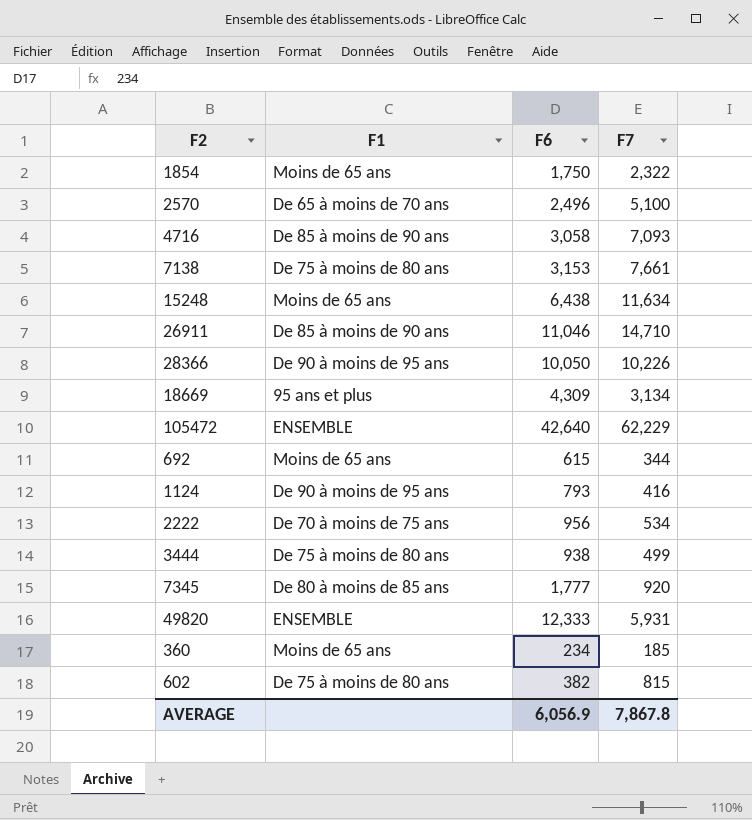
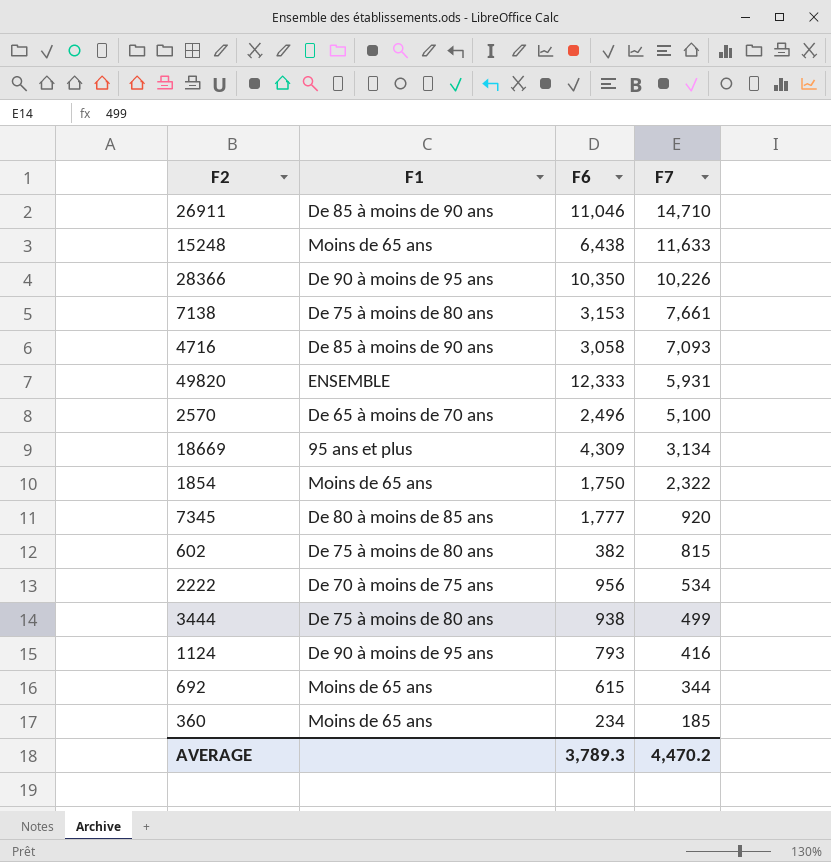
row order: none -> F7 descending
row 105472: ENSEMBLE | 42,640 | 62,229 -> none
15248 | F7: 11,634 -> 11,633
28366 | F6: 10,050 -> 10,350
AVERAGE | F6: 6,056.9 -> 3,789.3
AVERAGE | F7: 7,867.8 -> 4,470.2

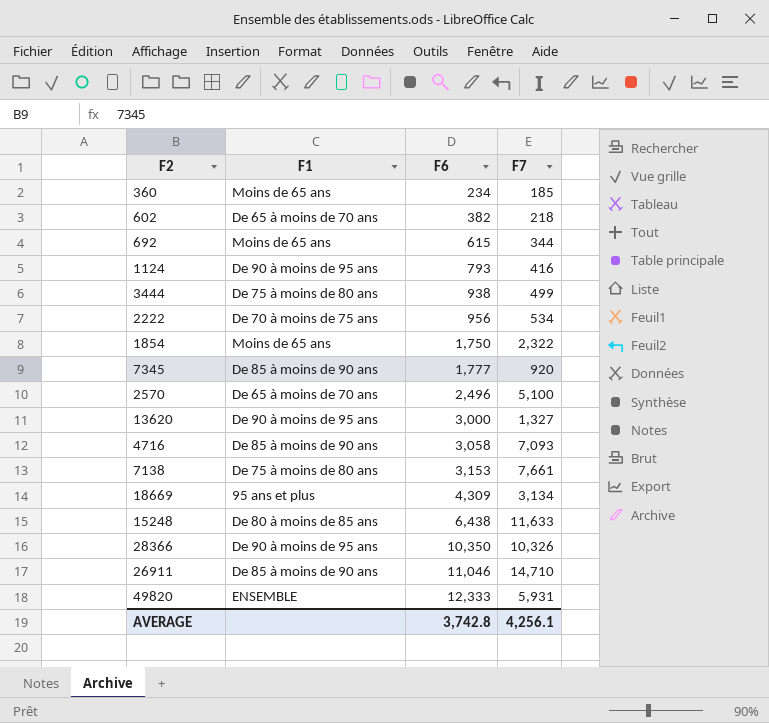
row order: F7 descending -> F6 ascending
602 | F1: De 75 à moins de 80 ans -> De 65 à moins de 70 ans
602 | F7: 815 -> 218
7345 | F1: De 80 à moins de 85 ans -> De 85 à moins de 90 ans
row 13620: none -> De 90 à moins de 95 ans | 3,000 | 1,327
15248 | F1: Moins de 65 ans -> De 80 à moins de 85 ans
28366 | F7: 10,226 -> 10,326
AVERAGE | F6: 3,789.3 -> 3,742.8
AVERAGE | F7: 4,470.2 -> 4,256.1

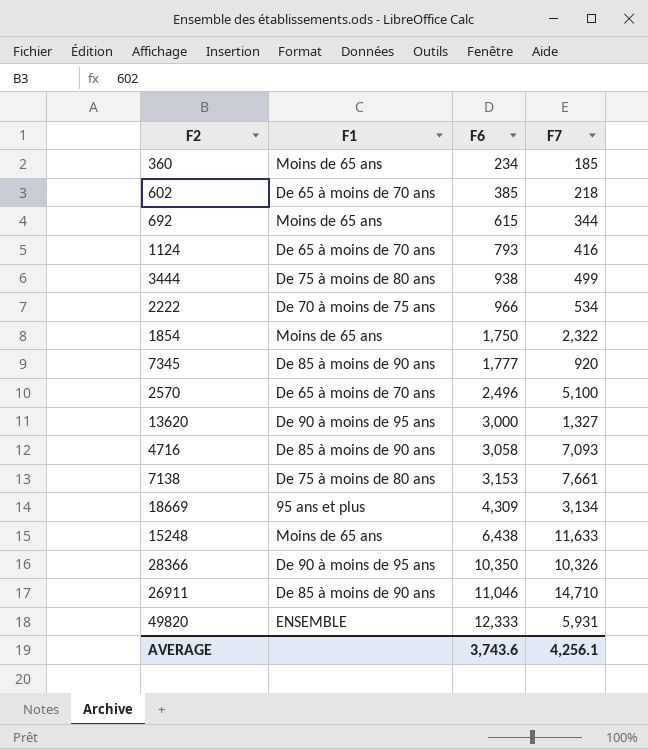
602 | F6: 382 -> 385
1124 | F1: De 90 à moins de 95 ans -> De 65 à moins de 70 ans
2222 | F6: 956 -> 966
15248 | F1: De 80 à moins de 85 ans -> Moins de 65 ans
AVERAGE | F6: 3,742.8 -> 3,743.6

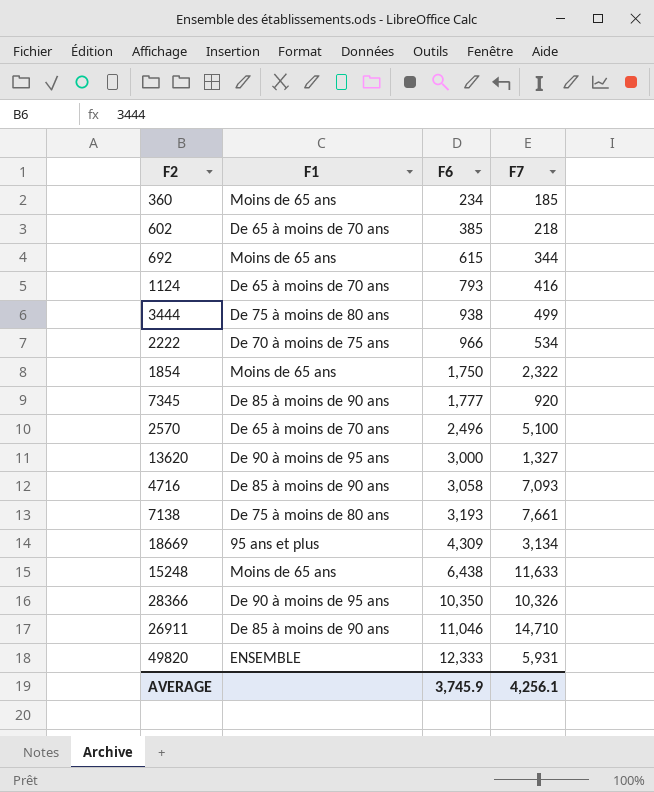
7138 | F6: 3,153 -> 3,193
AVERAGE | F6: 3,743.6 -> 3,745.9

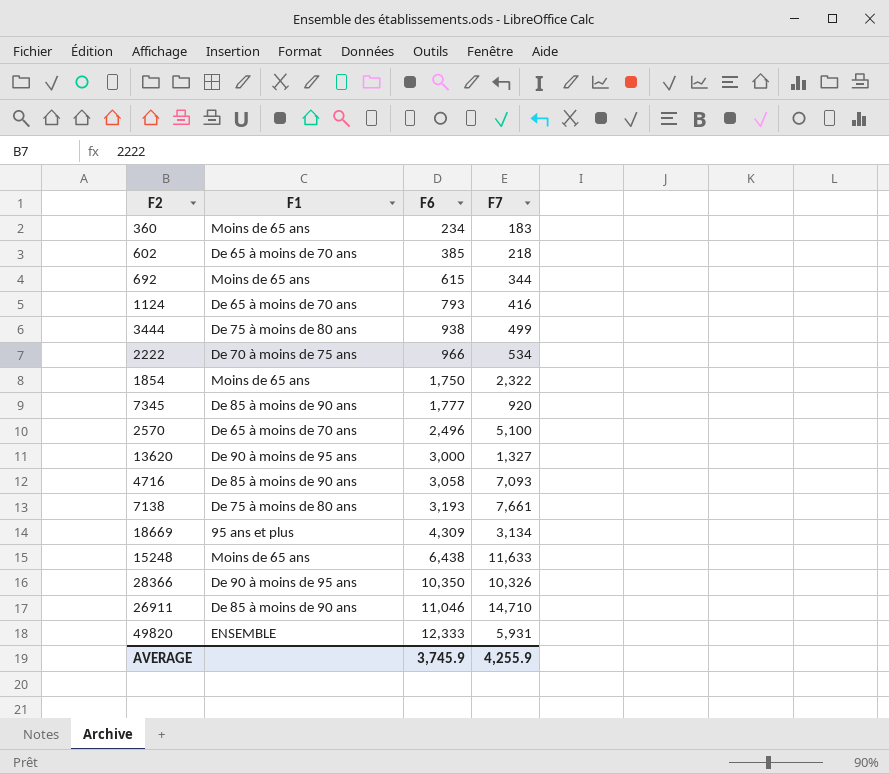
360 | F7: 185 -> 183
AVERAGE | F7: 4,256.1 -> 4,255.9

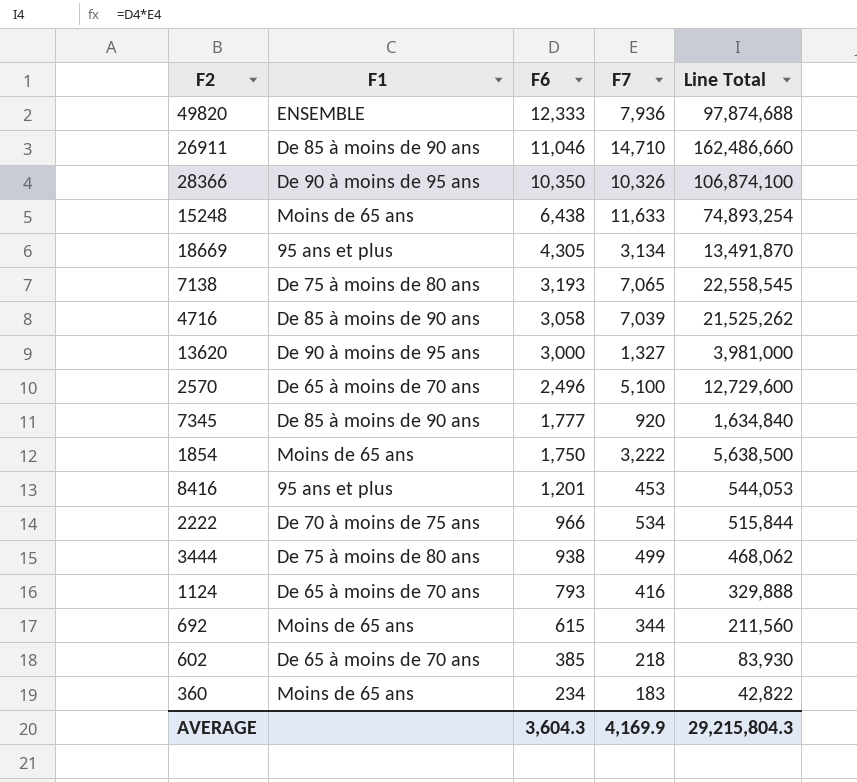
row order: F6 ascending -> F6 descending
column Line Total | formula: none -> [F6] * [F7]
49820 | F7: 5,931 -> 7,936
18669 | F6: 4,309 -> 4,305
7138 | F7: 7,661 -> 7,065
4716 | F7: 7,093 -> 7,039
1854 | F7: 2,322 -> 3,222
row 8416: none -> 95 ans et plus | 1,201 | 453 | 544,053
AVERAGE | F6: 3,745.9 -> 3,604.3
AVERAGE | F7: 4,255.9 -> 4,169.9

